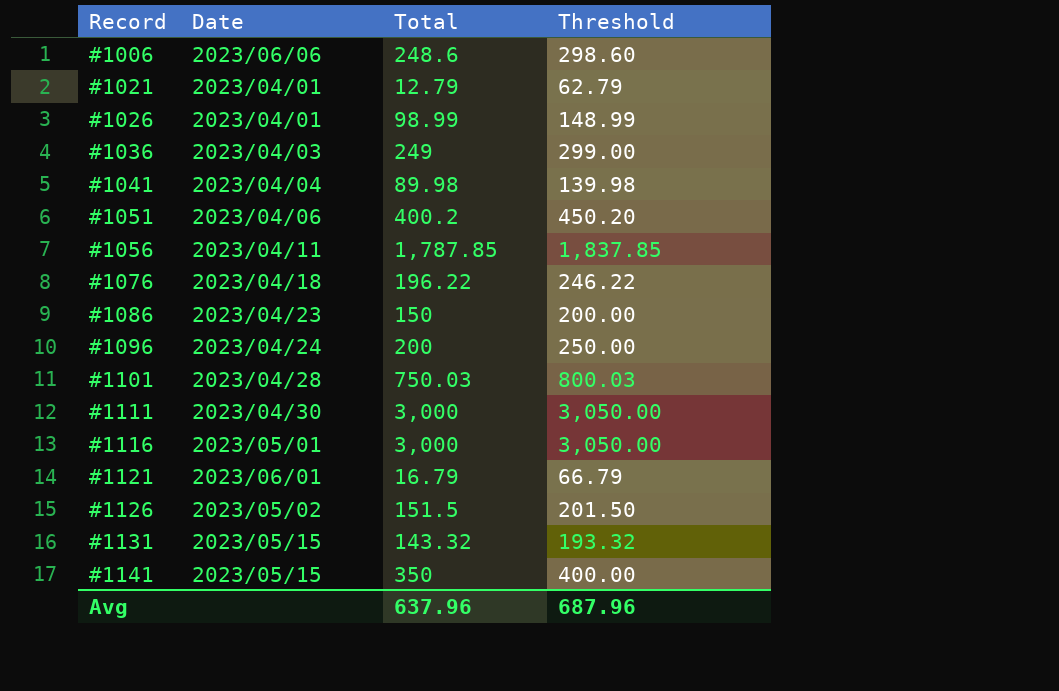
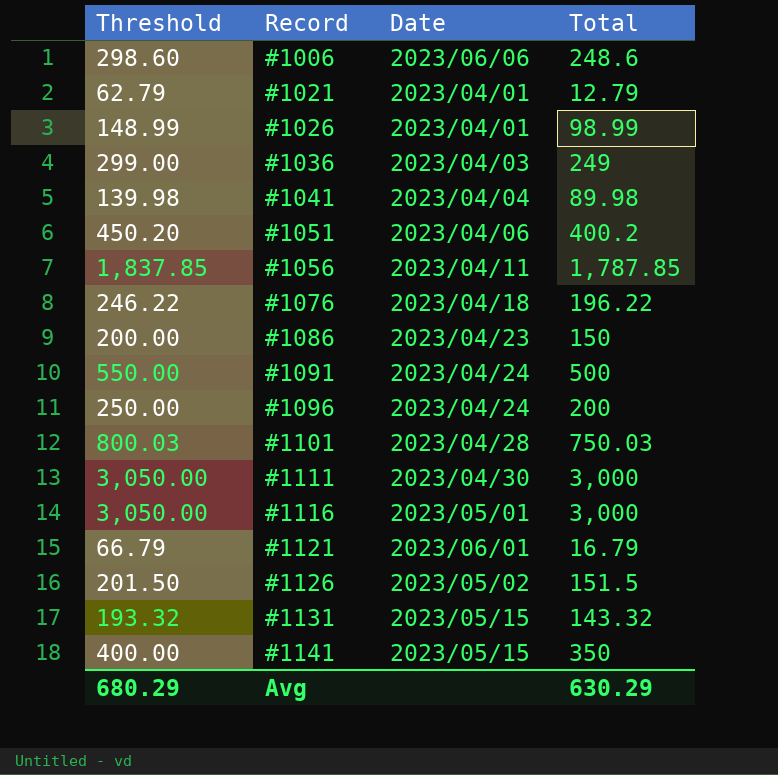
column Threshold | position: 4 -> 1
row #1091: none -> 550.00 | 2023/04/24 | 500
Avg | Threshold: 687.96 -> 680.29
Avg | Total: 637.96 -> 630.29

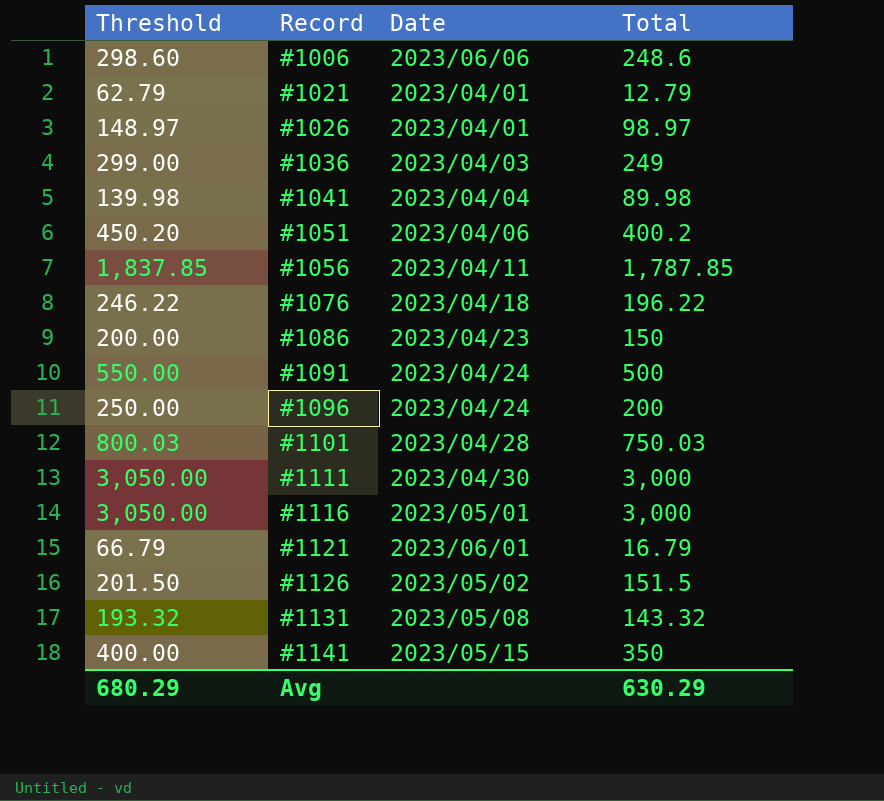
#1026 | Threshold: 148.99 -> 148.97
#1026 | Total: 98.99 -> 98.97
#1131 | Date: 2023/05/15 -> 2023/05/08

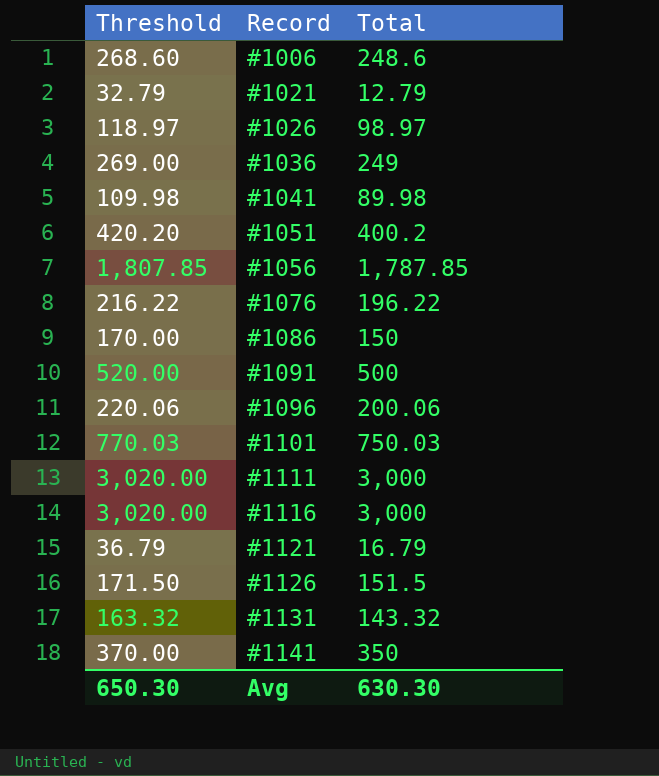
column Date | position: 3 -> none
column Threshold | formula: [Total] + 50 -> [Total] + 20
#1096 | Total: 200 -> 200.06
Avg | Threshold: 680.29 -> 650.30
Avg | Total: 630.29 -> 630.30

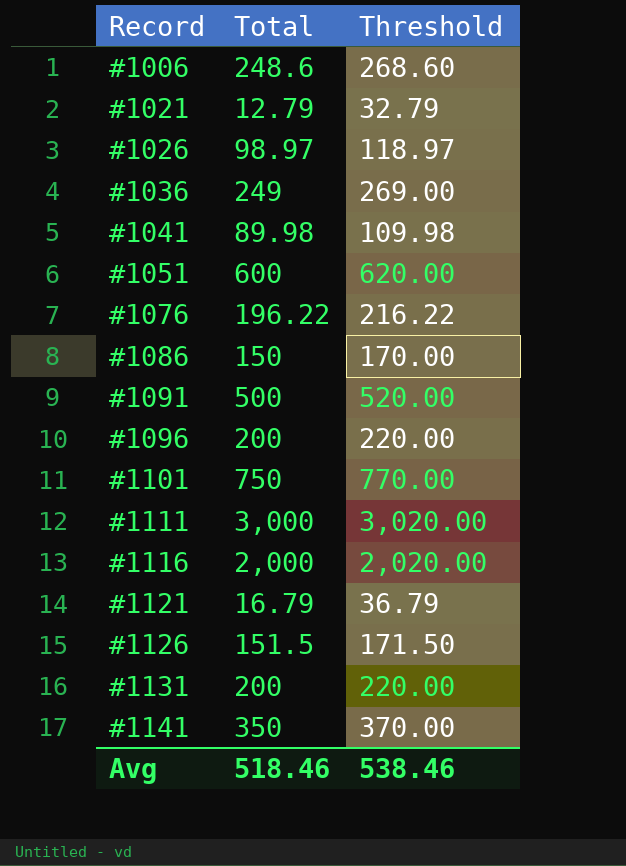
column Threshold | position: 1 -> 3
row #1056: 1,807.85 | 1,787.85 -> none
#1051 | Total: 400.2 -> 600
#1051 | Threshold: 420.20 -> 620.00
#1096 | Total: 200.06 -> 200
#1096 | Threshold: 220.06 -> 220.00
#1101 | Total: 750.03 -> 750
#1101 | Threshold: 770.03 -> 770.00
#1116 | Total: 3,000 -> 2,000
#1116 | Threshold: 3,020.00 -> 2,020.00
#1131 | Total: 143.32 -> 200
#1131 | Threshold: 163.32 -> 220.00
Avg | Total: 630.30 -> 518.46
Avg | Threshold: 650.30 -> 538.46

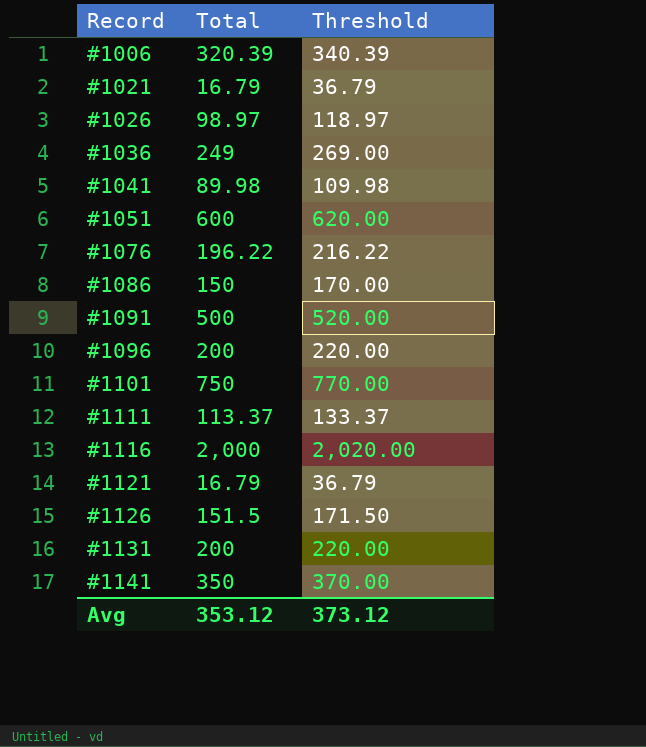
#1006 | Total: 248.6 -> 320.39
#1006 | Threshold: 268.60 -> 340.39
#1021 | Total: 12.79 -> 16.79
#1021 | Threshold: 32.79 -> 36.79
#1111 | Total: 3,000 -> 113.37
#1111 | Threshold: 3,020.00 -> 133.37
Avg | Total: 518.46 -> 353.12
Avg | Threshold: 538.46 -> 373.12

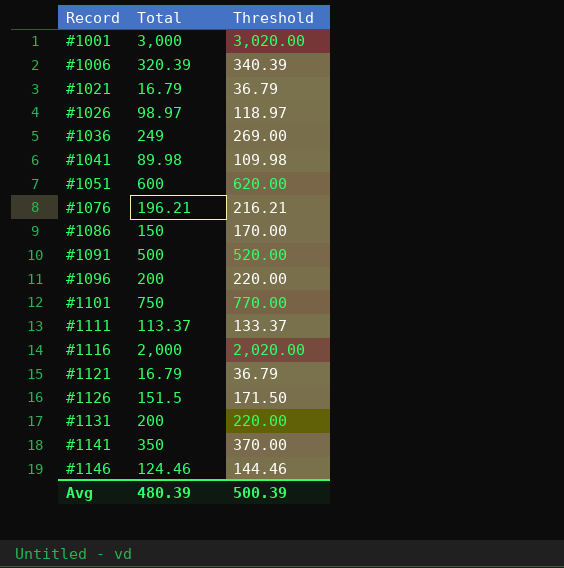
row #1001: none -> 3,000 | 3,020.00
#1076 | Total: 196.22 -> 196.21
#1076 | Threshold: 216.22 -> 216.21
row #1146: none -> 124.46 | 144.46
Avg | Total: 353.12 -> 480.39
Avg | Threshold: 373.12 -> 500.39

